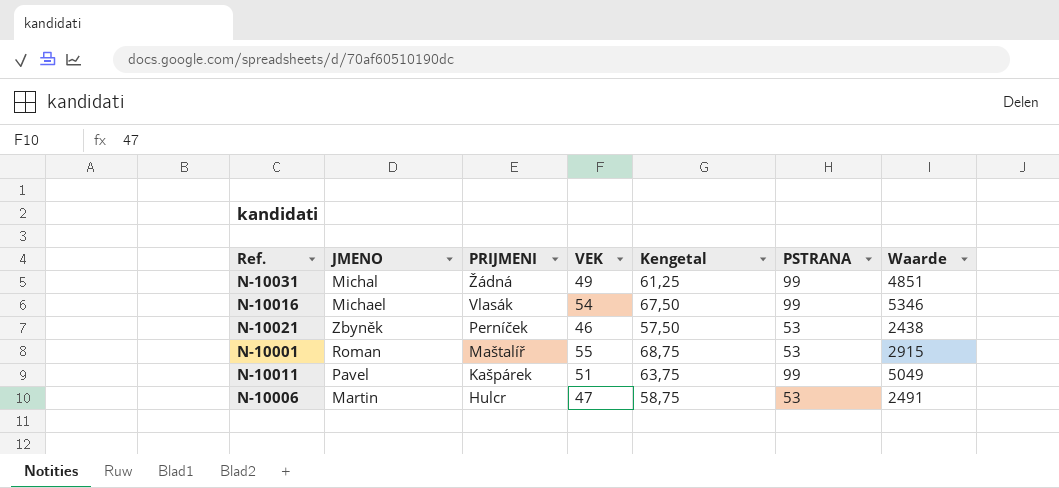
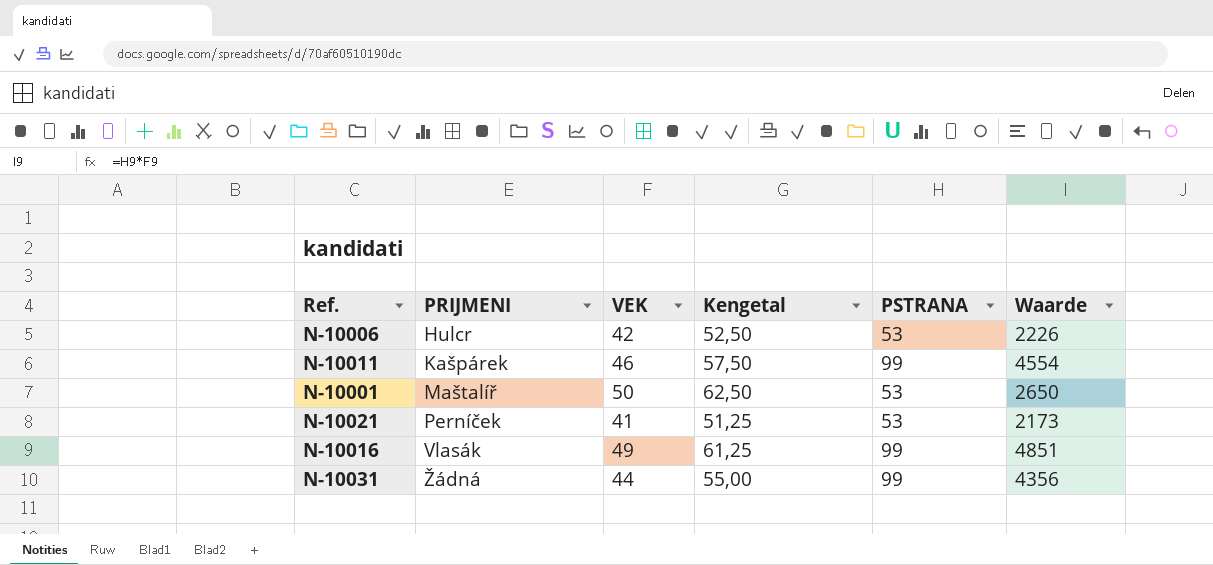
row order: PRIJMENI descending -> PRIJMENI ascending
column JMENO | position: 2 -> none
N-10006 | VEK: 47 -> 42
N-10006 | Kengetal: 58,75 -> 52,50
N-10006 | Waarde: 2491 -> 2226
N-10011 | VEK: 51 -> 46
N-10011 | Kengetal: 63,75 -> 57,50
N-10011 | Waarde: 5049 -> 4554
N-10001 | VEK: 55 -> 50
N-10001 | Kengetal: 68,75 -> 62,50
N-10001 | Waarde: 2915 -> 2650
N-10021 | VEK: 46 -> 41
N-10021 | Kengetal: 57,50 -> 51,25
N-10021 | Waarde: 2438 -> 2173
N-10016 | VEK: 54 -> 49
N-10016 | Kengetal: 67,50 -> 61,25
N-10016 | Waarde: 5346 -> 4851
N-10031 | VEK: 49 -> 44
N-10031 | Kengetal: 61,25 -> 55,00
N-10031 | Waarde: 4851 -> 4356

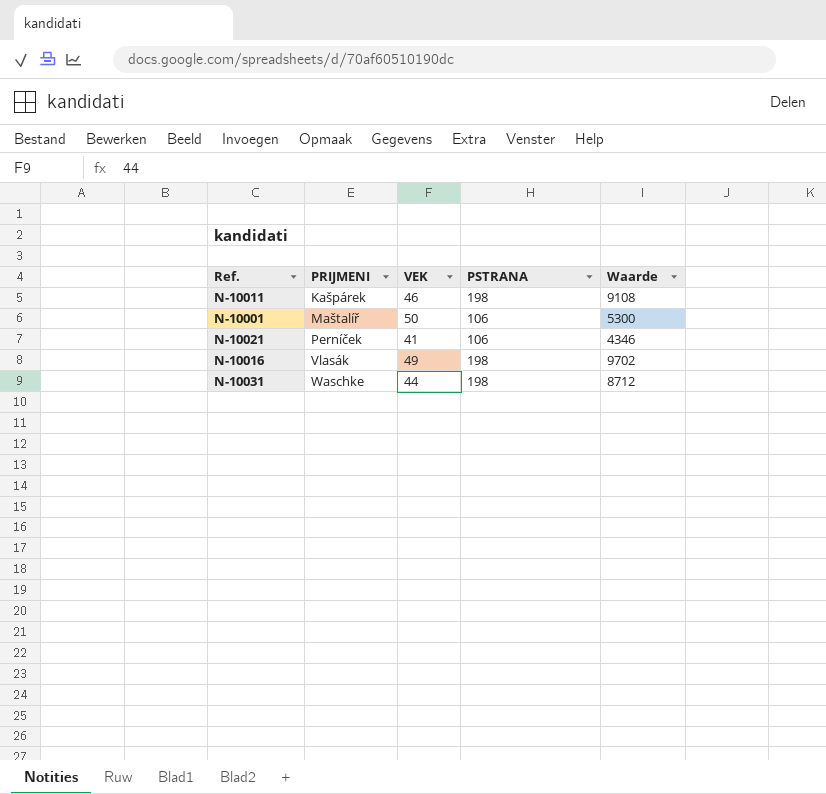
column Kengetal | formula: [VEK] * 1,25 -> none
row N-10006: Hulcr | 42 | 52,50 | 53 | 2226 -> none
N-10011 | PSTRANA: 99 -> 198
N-10011 | Waarde: 4554 -> 9108
N-10001 | PSTRANA: 53 -> 106
N-10001 | Waarde: 2650 -> 5300
N-10021 | PSTRANA: 53 -> 106
N-10021 | Waarde: 2173 -> 4346
N-10016 | PSTRANA: 99 -> 198
N-10016 | Waarde: 4851 -> 9702
N-10031 | PRIJMENI: Žádná -> Waschke
N-10031 | PSTRANA: 99 -> 198
N-10031 | Waarde: 4356 -> 8712

